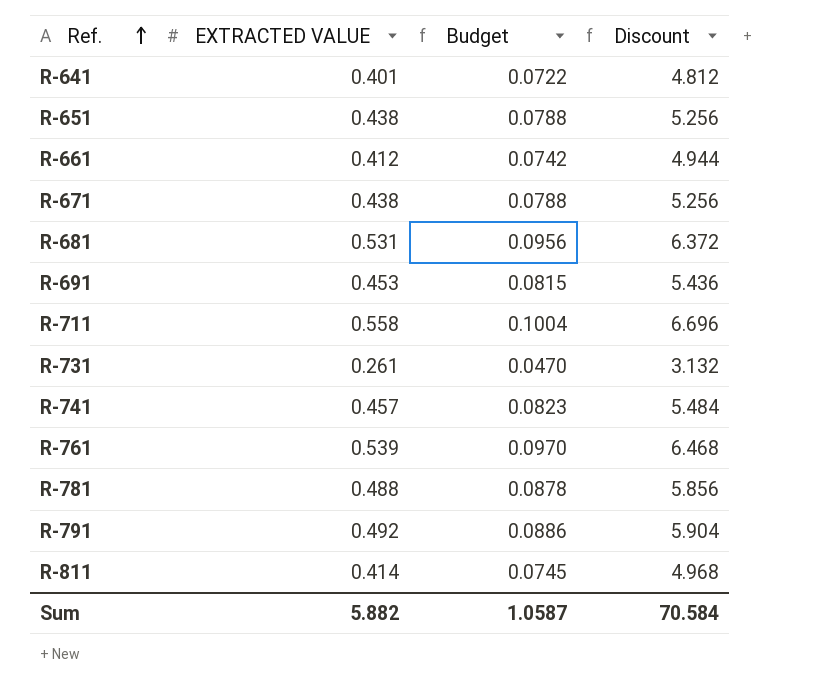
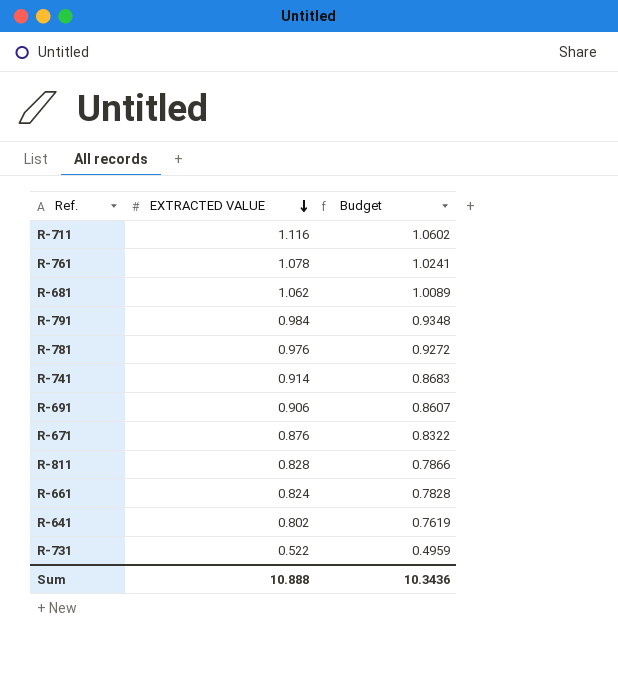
row order: Ref. ascending -> EXTRACTED VALUE descending
column Discount | formula: [EXTRACTED VALUE] * 12 -> none
column Budget | formula: [EXTRACTED VALUE] * 0.18 -> [EXTRACTED VALUE] * 0.95
row R-651: 0.438 | 0.0788 | 5.256 -> none
R-711 | EXTRACTED VALUE: 0.558 -> 1.116
R-761 | EXTRACTED VALUE: 0.539 -> 1.078
R-681 | EXTRACTED VALUE: 0.531 -> 1.062
R-791 | EXTRACTED VALUE: 0.492 -> 0.984
R-781 | EXTRACTED VALUE: 0.488 -> 0.976
R-741 | EXTRACTED VALUE: 0.457 -> 0.914
R-691 | EXTRACTED VALUE: 0.453 -> 0.906
R-671 | EXTRACTED VALUE: 0.438 -> 0.876
R-811 | EXTRACTED VALUE: 0.414 -> 0.828
R-661 | EXTRACTED VALUE: 0.412 -> 0.824
R-641 | EXTRACTED VALUE: 0.401 -> 0.802
R-731 | EXTRACTED VALUE: 0.261 -> 0.522
Sum | EXTRACTED VALUE: 5.882 -> 10.888
Sum | Budget: 1.0587 -> 10.3436

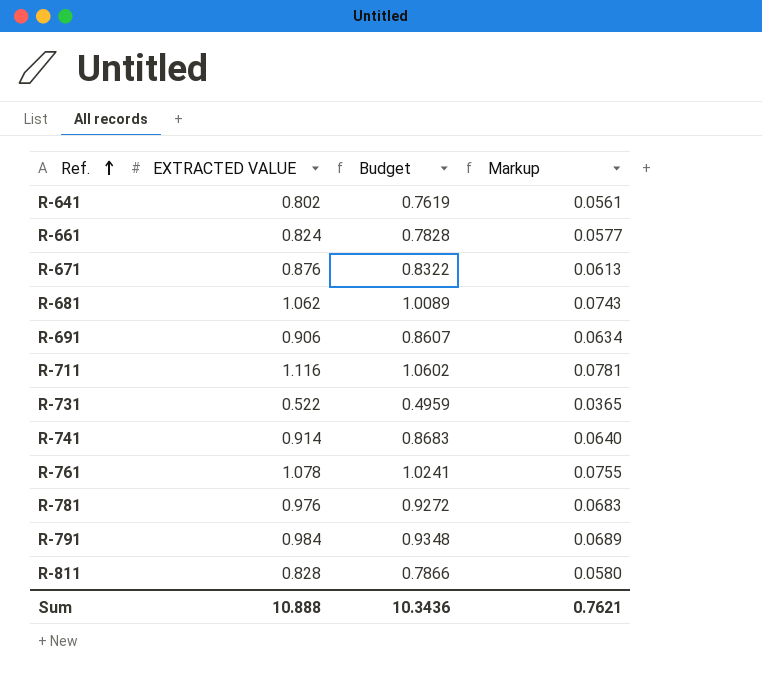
row order: EXTRACTED VALUE descending -> Ref. ascending
column Markup | formula: none -> [EXTRACTED VALUE] * 0.07

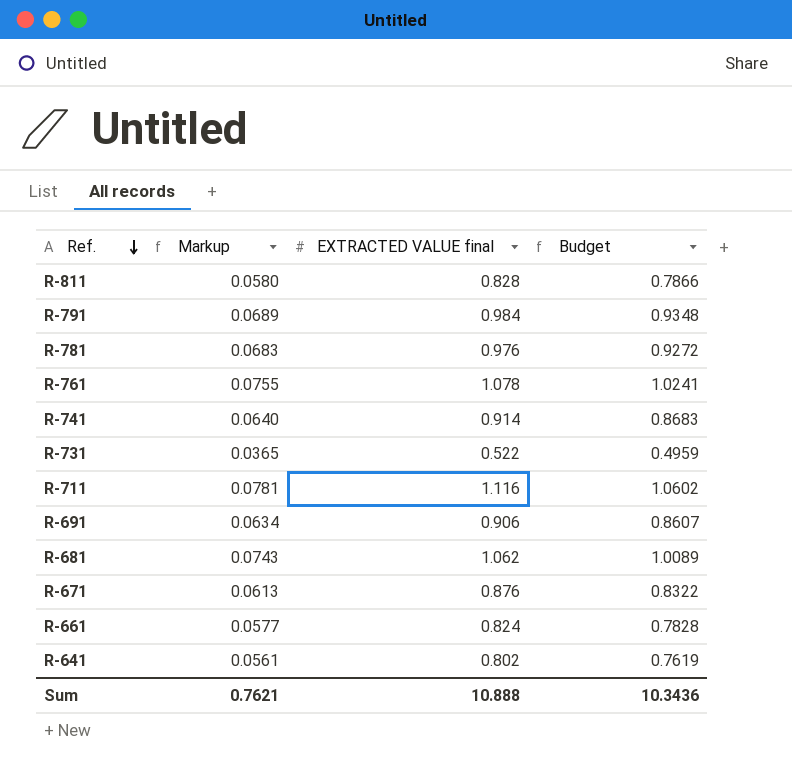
row order: Ref. ascending -> Ref. descending
column Markup | position: 4 -> 2
column name: EXTRACTED VALUE -> EXTRACTED VALUE final

